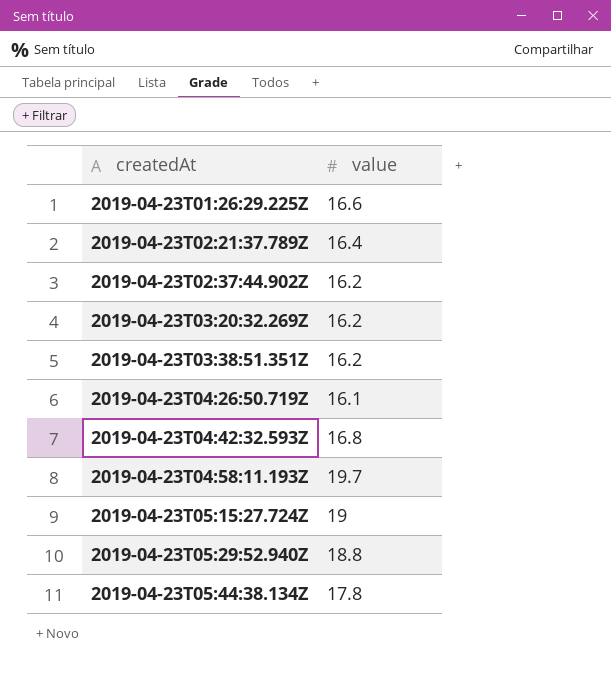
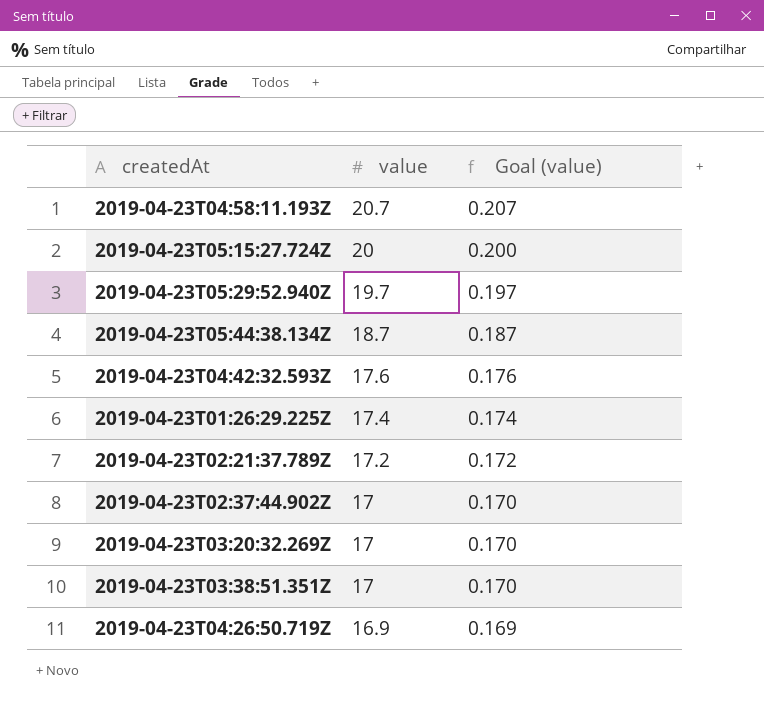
row order: createdAt ascending -> value descending
column Goal (value) | formula: none -> [value] * 0.01
2019-04-23T04:58:11.193Z | value: 19.7 -> 20.7
2019-04-23T05:15:27.724Z | value: 19 -> 20
2019-04-23T05:29:52.940Z | value: 18.8 -> 19.7
2019-04-23T05:44:38.134Z | value: 17.8 -> 18.7
2019-04-23T04:42:32.593Z | value: 16.8 -> 17.6
2019-04-23T01:26:29.225Z | value: 16.6 -> 17.4
2019-04-23T02:21:37.789Z | value: 16.4 -> 17.2
2019-04-23T02:37:44.902Z | value: 16.2 -> 17
2019-04-23T03:20:32.269Z | value: 16.2 -> 17
2019-04-23T03:38:51.351Z | value: 16.2 -> 17
2019-04-23T04:26:50.719Z | value: 16.1 -> 16.9

